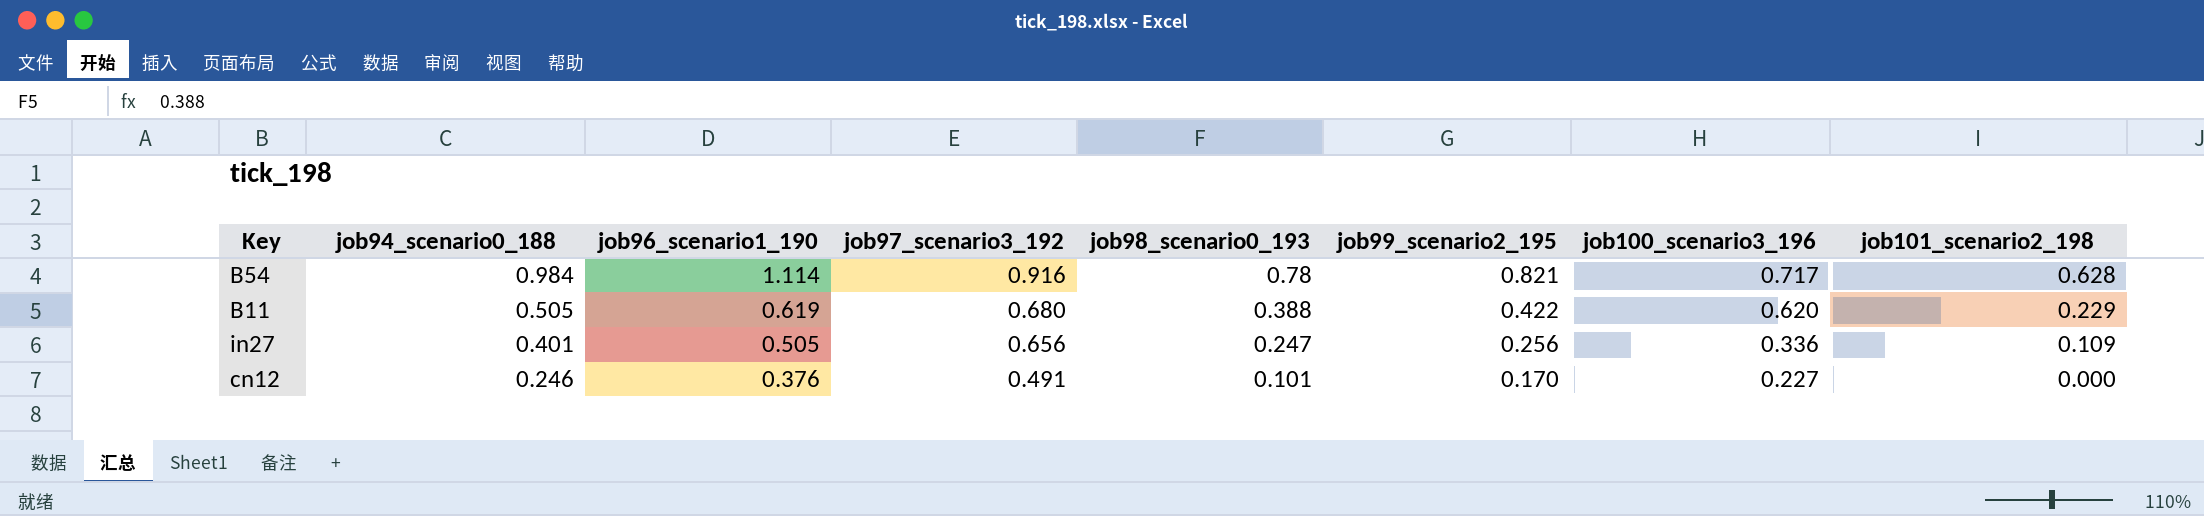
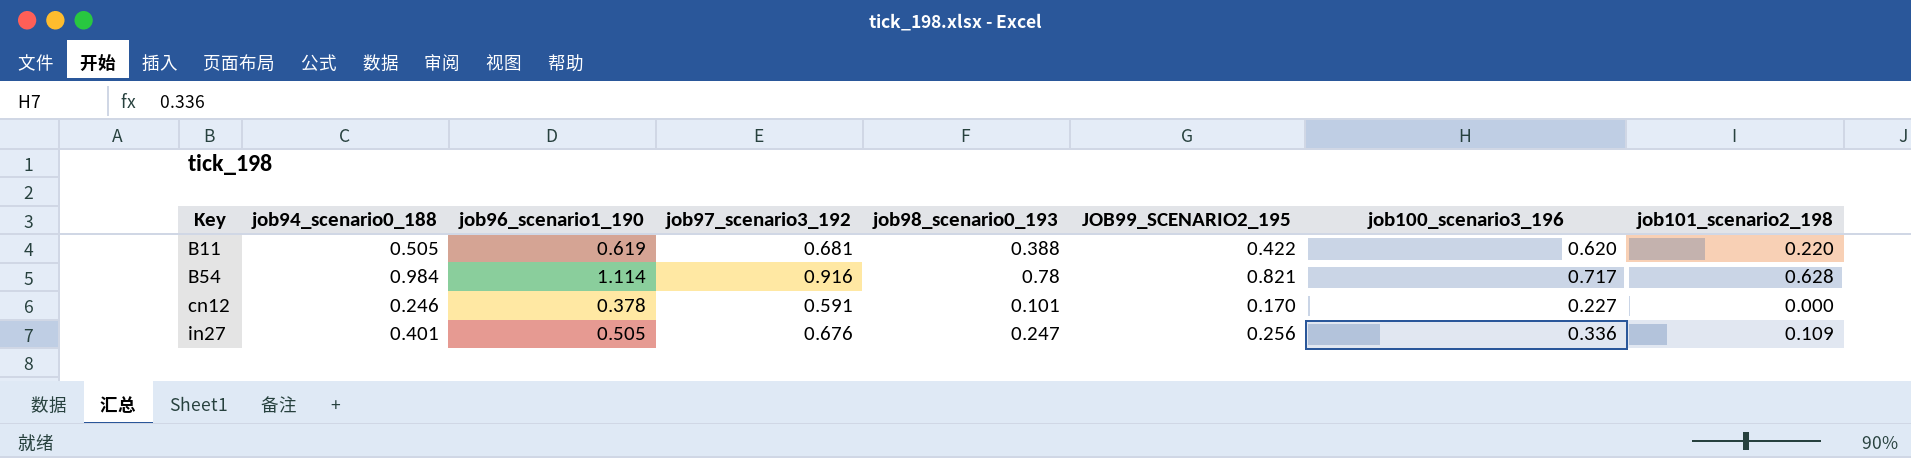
row order: job94_scenario0_188 descending -> Key ascending
column name: job99_scenario2_195 -> JOB99_SCENARIO2_195
B11 | job97_scenario3_192: 0.680 -> 0.681
B11 | job101_scenario2_198: 0.229 -> 0.220
cn12 | job96_scenario1_190: 0.376 -> 0.378
cn12 | job97_scenario3_192: 0.491 -> 0.591
in27 | job97_scenario3_192: 0.656 -> 0.676

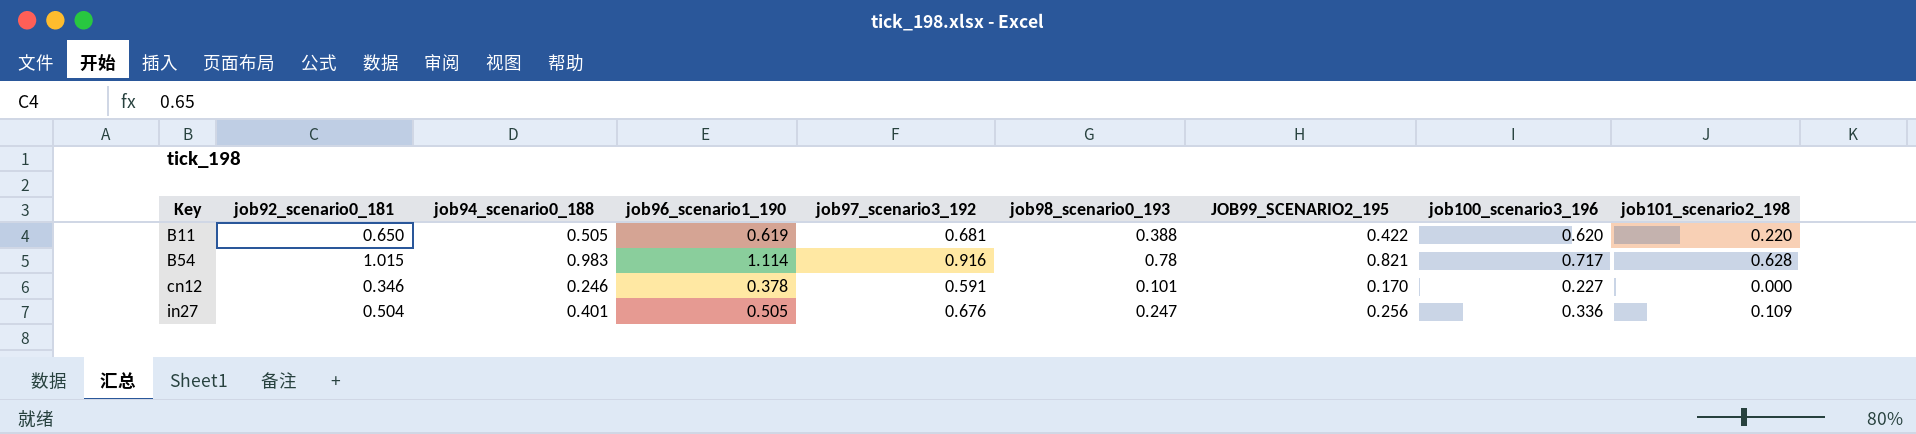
column job92_scenario0_181 | position: none -> 2
B54 | job94_scenario0_188: 0.984 -> 0.983

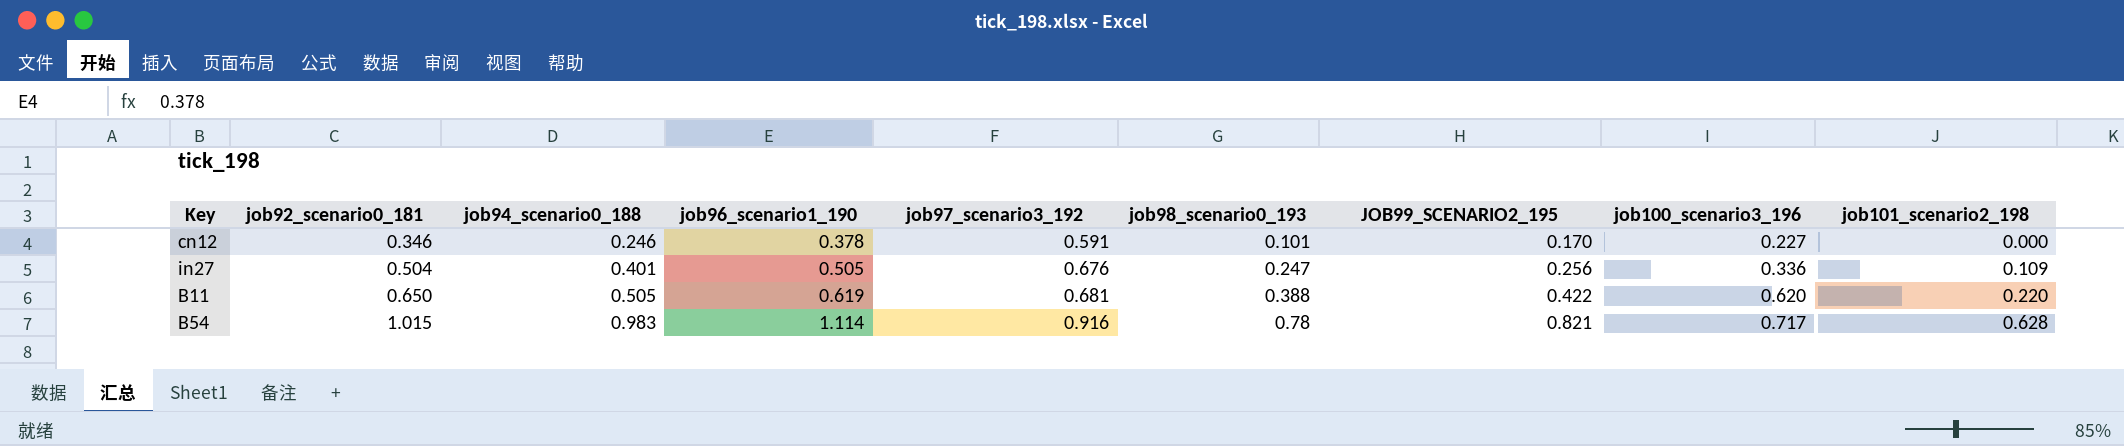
row order: Key ascending -> job92_scenario0_181 ascending

